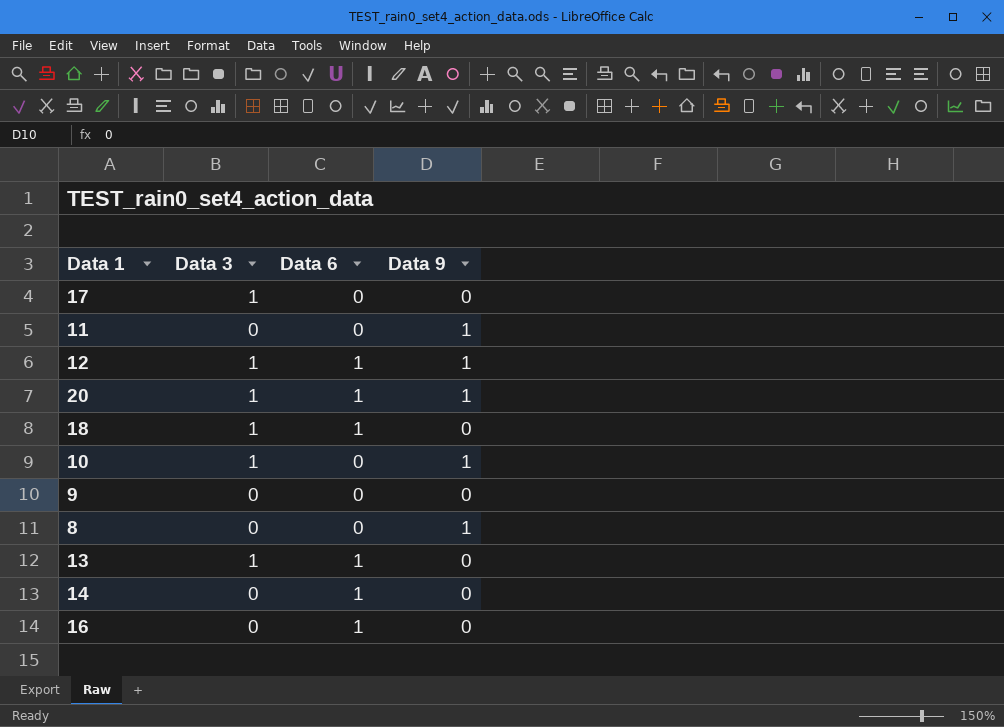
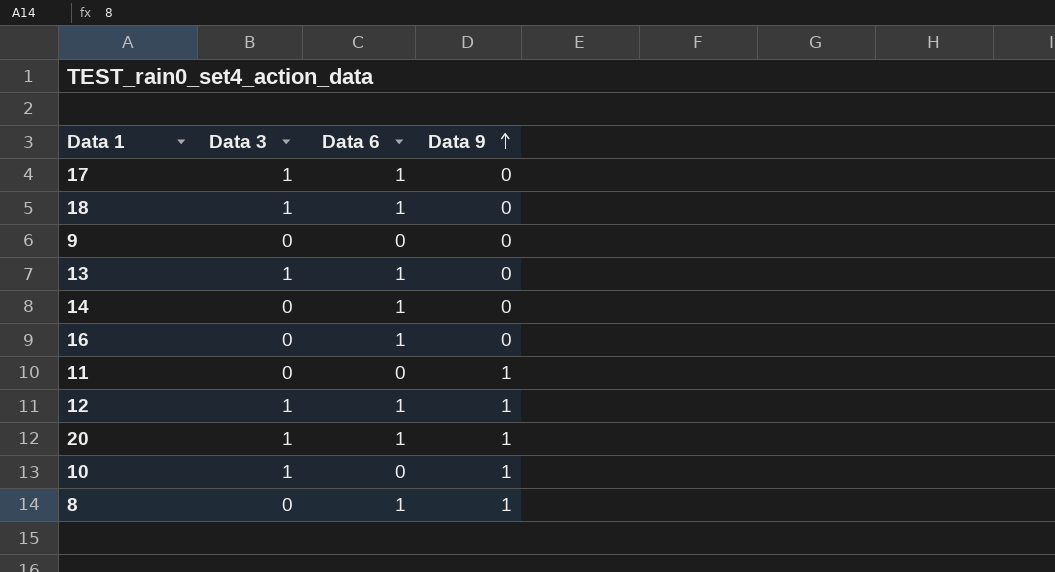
row order: none -> Data 9 ascending
17 | Data 6: 0 -> 1
8 | Data 6: 0 -> 1

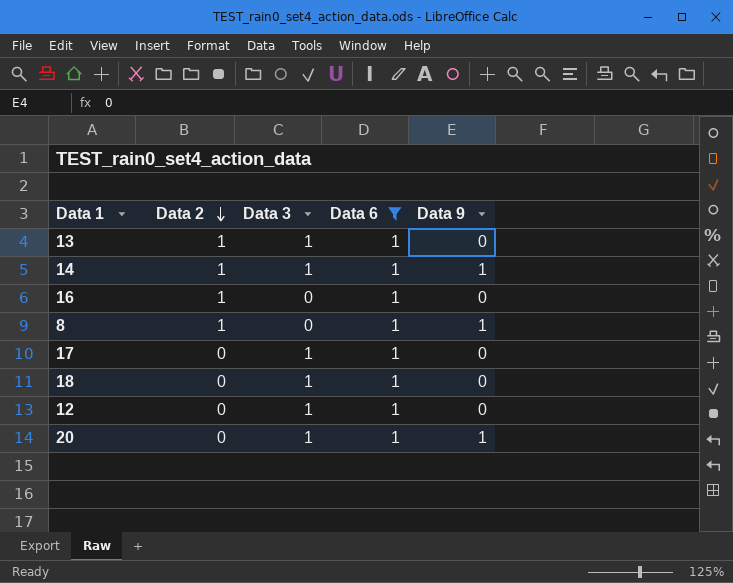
filter: none -> Data 6 = 1
row order: Data 9 ascending -> Data 2 descending
column Data 2 | position: none -> 2
14 | Data 3: 0 -> 1
14 | Data 9: 0 -> 1
12 | Data 9: 1 -> 0

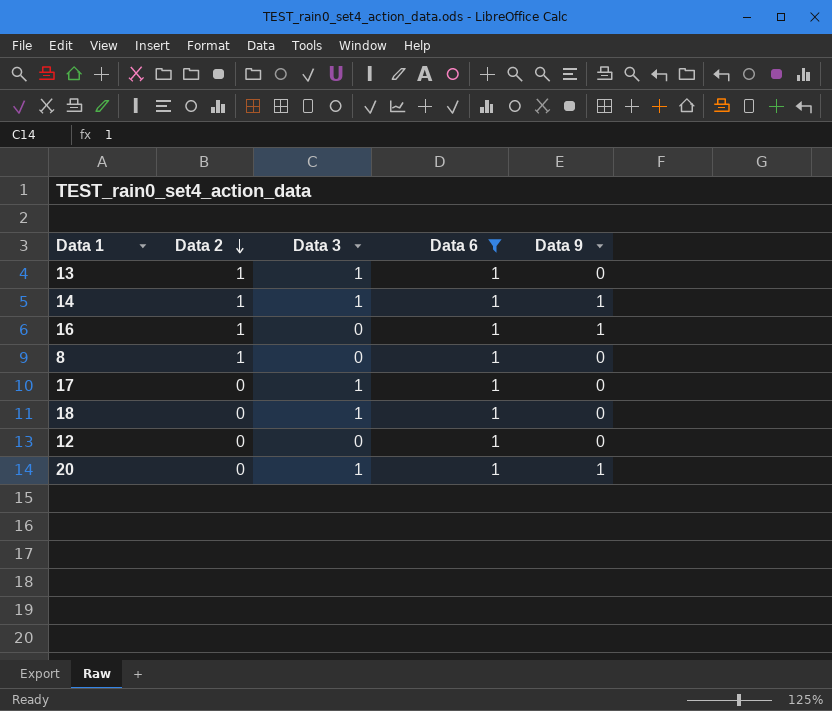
16 | Data 9: 0 -> 1
8 | Data 9: 1 -> 0
12 | Data 3: 1 -> 0

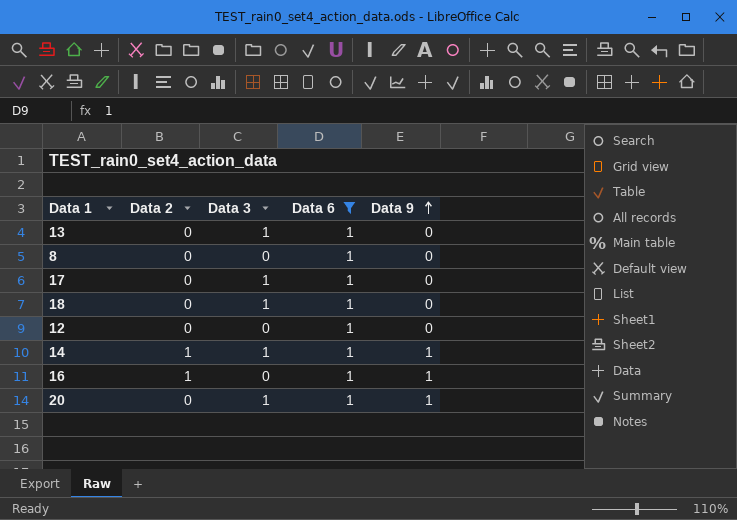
row order: Data 2 descending -> Data 9 ascending
13 | Data 2: 1 -> 0
8 | Data 2: 1 -> 0

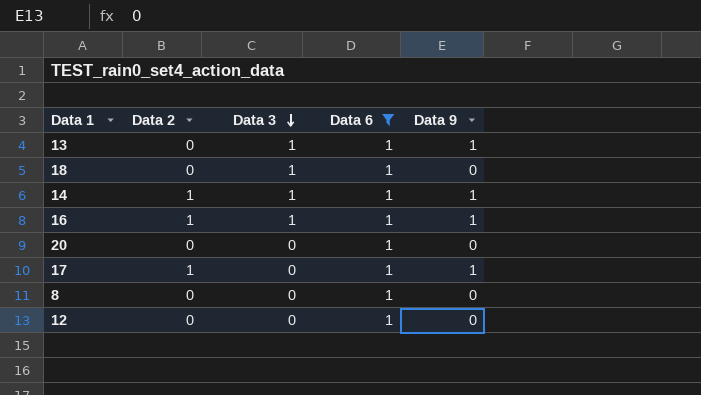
row order: Data 9 ascending -> Data 3 descending
13 | Data 9: 0 -> 1
16 | Data 3: 0 -> 1
20 | Data 3: 1 -> 0
20 | Data 9: 1 -> 0
17 | Data 2: 0 -> 1
17 | Data 3: 1 -> 0
17 | Data 9: 0 -> 1

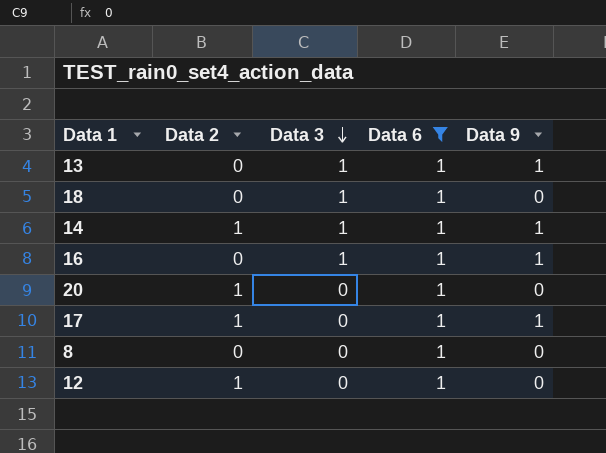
16 | Data 2: 1 -> 0
20 | Data 2: 0 -> 1
12 | Data 2: 0 -> 1

